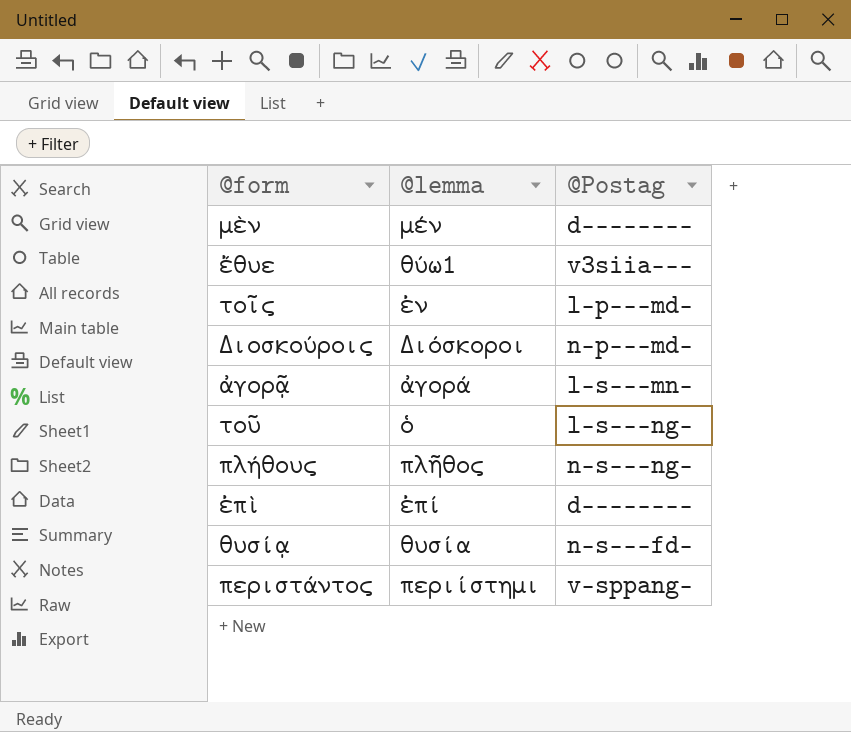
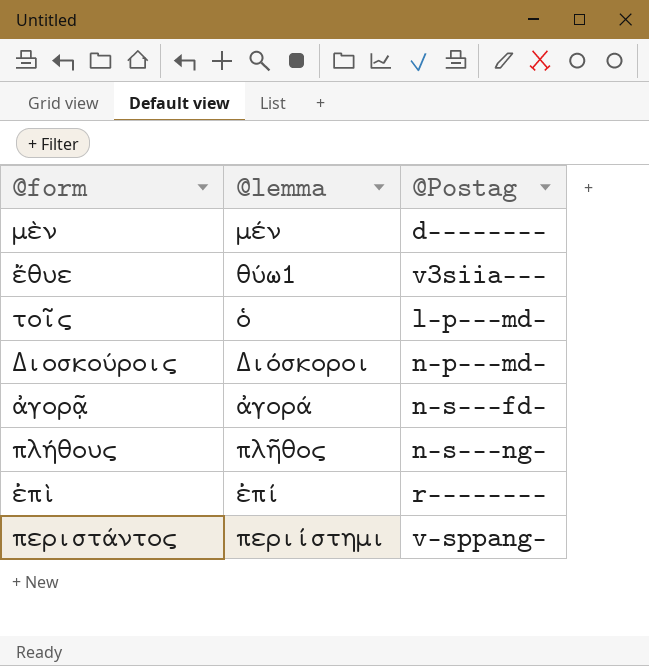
row τοῦ: ὁ | l-s---ng- -> none
row θυσίᾳ: θυσία | n-s---fd- -> none
τοῖς | @lemma: ἐν -> ὁ
ἀγορᾷ | @Postag: l-s---mn- -> n-s---fd-
ἐπὶ | @Postag: d-------- -> r--------

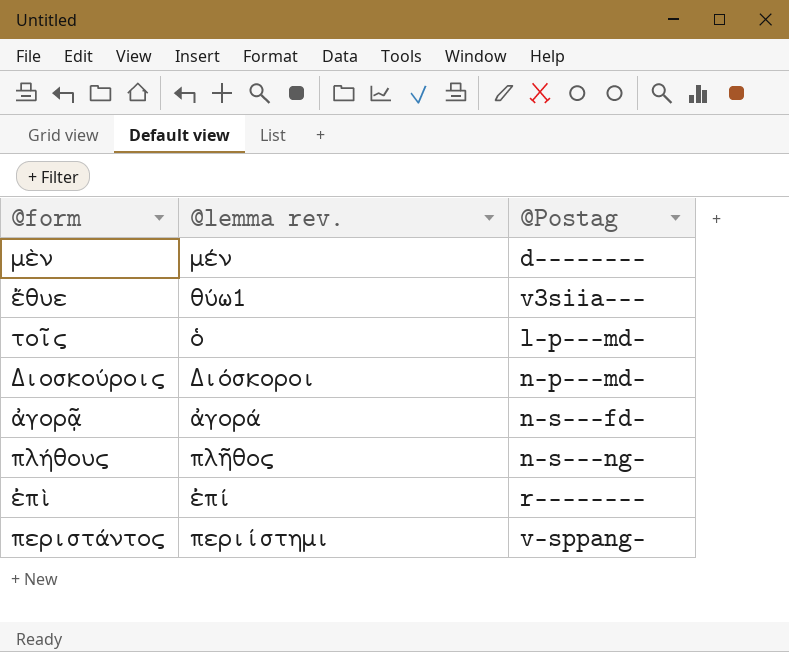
column name: @lemma -> @lemma rev.

